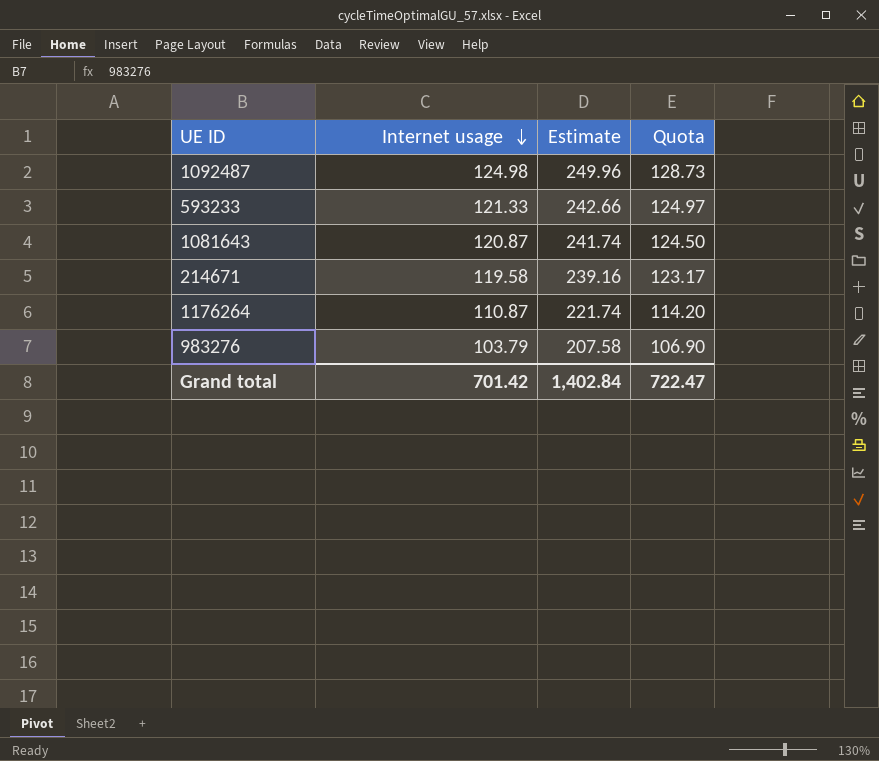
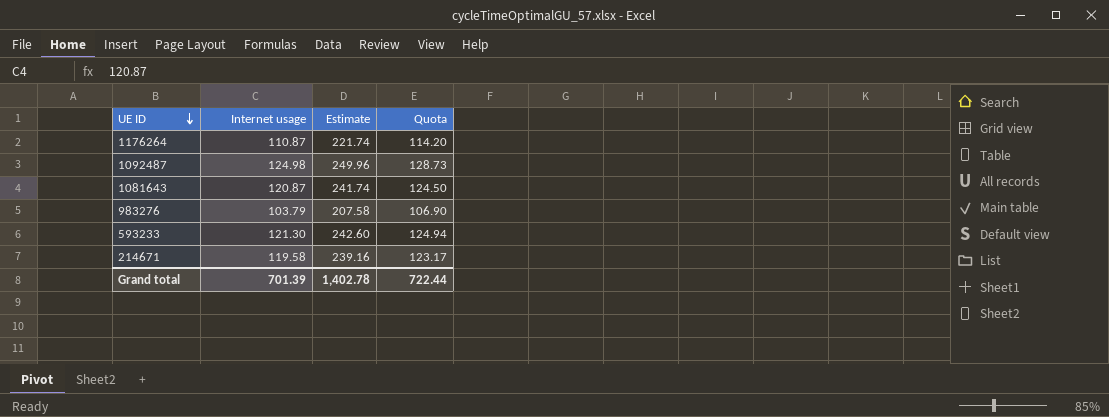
row order: Internet usage descending -> UE ID descending
593233 | Internet usage: 121.33 -> 121.30
593233 | Estimate: 242.66 -> 242.60
593233 | Quota: 124.97 -> 124.94
Grand total | Internet usage: 701.42 -> 701.39
Grand total | Estimate: 1,402.84 -> 1,402.78
Grand total | Quota: 722.47 -> 722.44

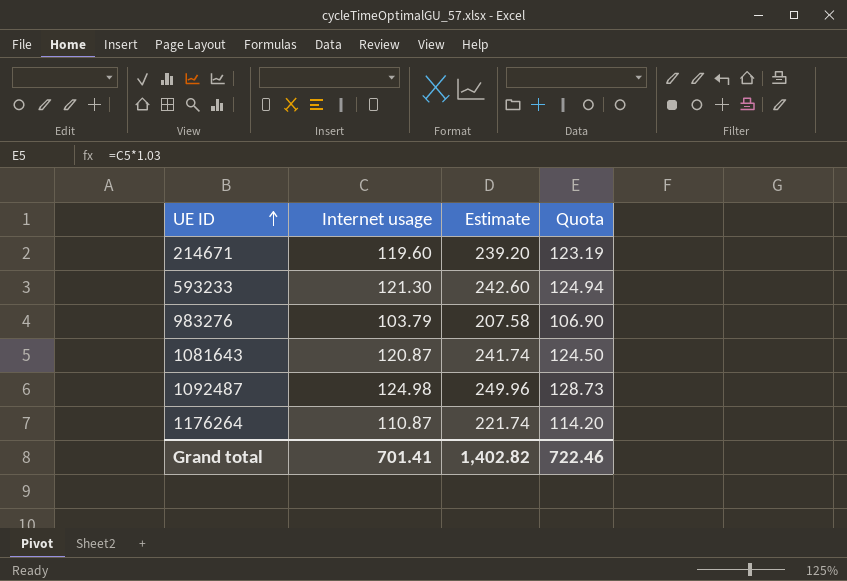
row order: UE ID descending -> UE ID ascending
214671 | Internet usage: 119.58 -> 119.60
214671 | Estimate: 239.16 -> 239.20
214671 | Quota: 123.17 -> 123.19
Grand total | Internet usage: 701.39 -> 701.41
Grand total | Estimate: 1,402.78 -> 1,402.82
Grand total | Quota: 722.44 -> 722.46

